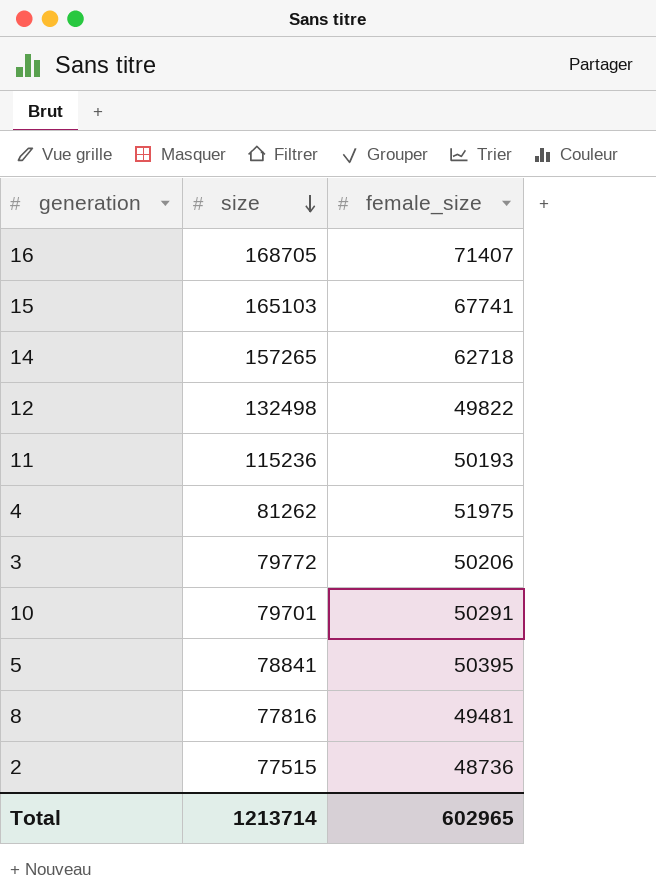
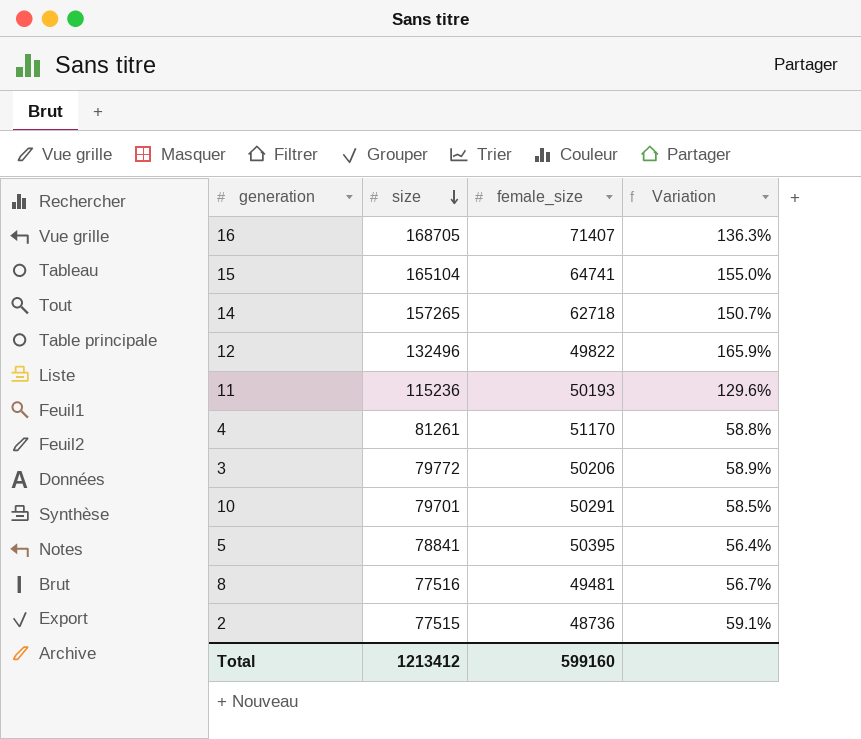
column Variation | formula: none -> ([size] - [female_size]) / [female_size]
15 | size: 165103 -> 165104
15 | female_size: 67741 -> 64741
12 | size: 132498 -> 132496
4 | size: 81262 -> 81261
4 | female_size: 51975 -> 51170
8 | size: 77816 -> 77516
Total | size: 1213714 -> 1213412
Total | female_size: 602965 -> 599160

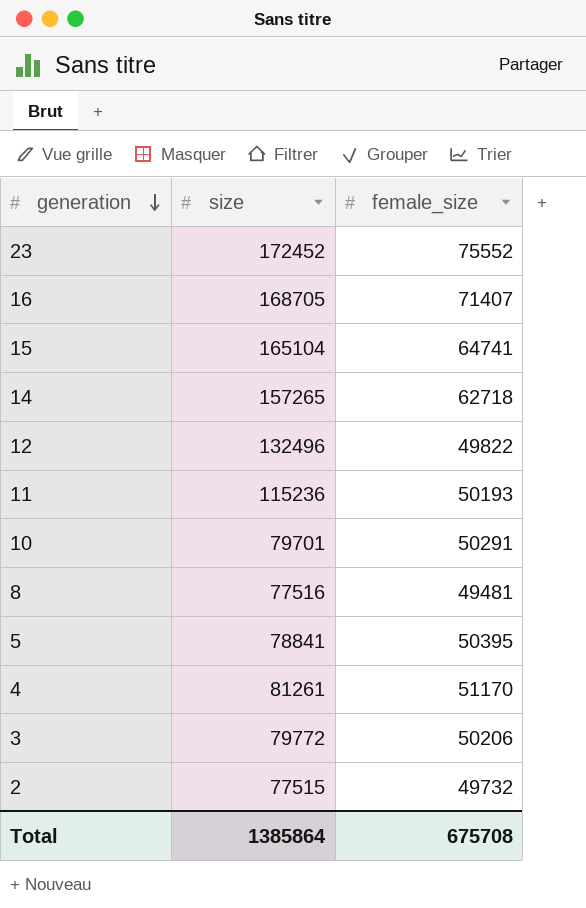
row order: size descending -> generation descending
column Variation | formula: ([size] - [female_size]) / [female_size] -> none
row 23: none -> 172452 | 75552
2 | female_size: 48736 -> 49732
Total | size: 1213412 -> 1385864
Total | female_size: 599160 -> 675708

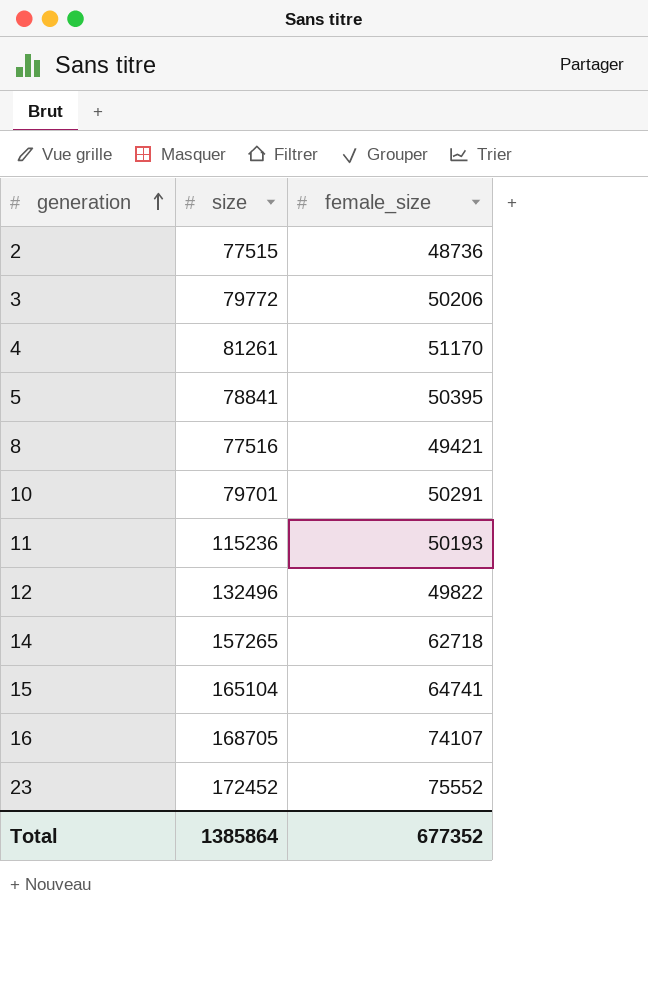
row order: generation descending -> generation ascending
2 | female_size: 49732 -> 48736
8 | female_size: 49481 -> 49421
16 | female_size: 71407 -> 74107
Total | female_size: 675708 -> 677352

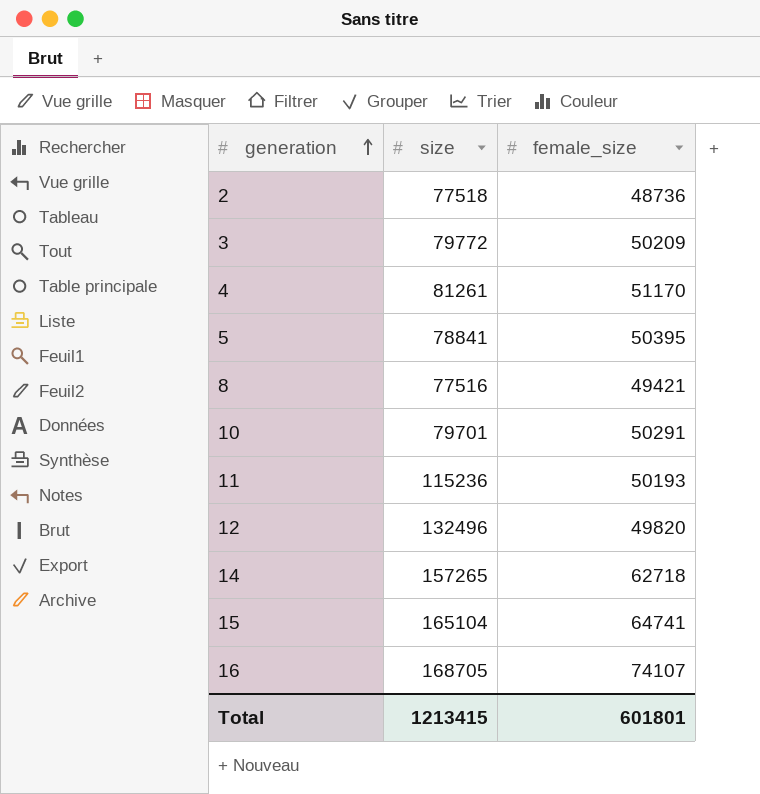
row 23: 172452 | 75552 -> none
2 | size: 77515 -> 77518
3 | female_size: 50206 -> 50209
12 | female_size: 49822 -> 49820
Total | size: 1385864 -> 1213415
Total | female_size: 677352 -> 601801

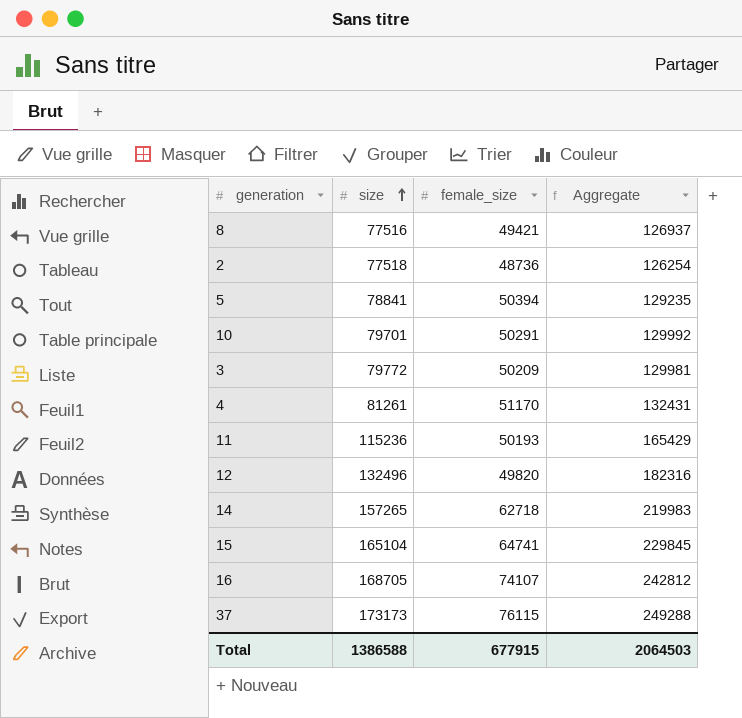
row order: generation ascending -> size ascending
column Aggregate | formula: none -> [size] + [female_size]
5 | female_size: 50395 -> 50394
row 37: none -> 173173 | 76115 | 249288
Total | size: 1213415 -> 1386588
Total | female_size: 601801 -> 677915

